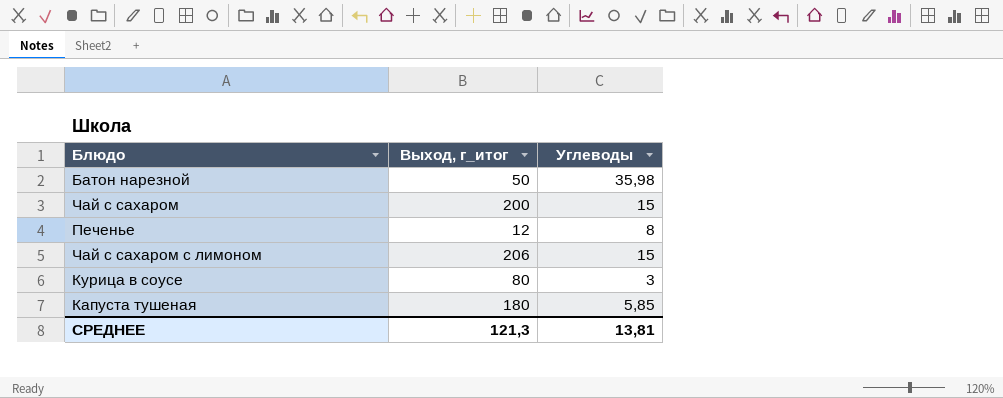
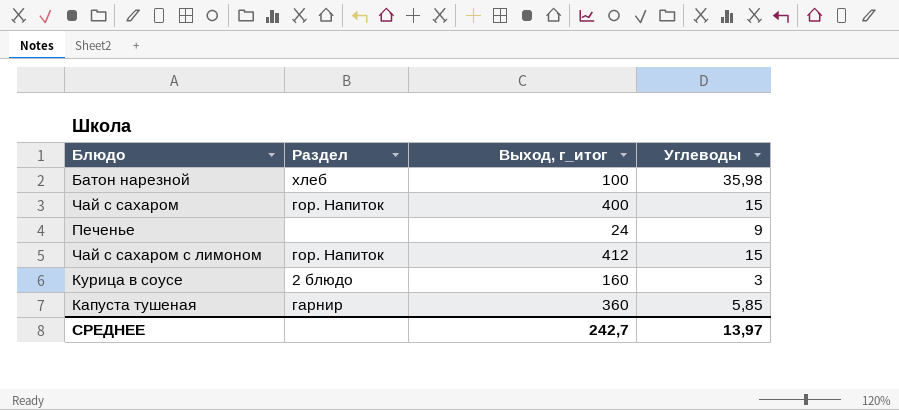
column Раздел | position: none -> 2
Батон нарезной | Выход, г_итог: 50 -> 100
Чай с сахаром | Выход, г_итог: 200 -> 400
Печенье | Выход, г_итог: 12 -> 24
Печенье | Углеводы: 8 -> 9
Чай с сахаром с лимоном | Выход, г_итог: 206 -> 412
Курица в соусе | Выход, г_итог: 80 -> 160
Капуста тушеная | Выход, г_итог: 180 -> 360
СРЕДНЕЕ | Выход, г_итог: 121,3 -> 242,7
СРЕДНЕЕ | Углеводы: 13,81 -> 13,97

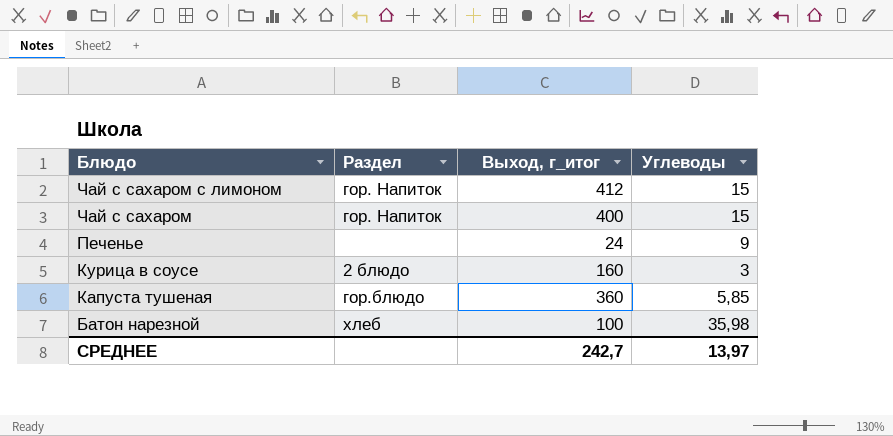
row order: none -> Блюдо descending
Капуста тушеная | Раздел: гарнир -> гор.блюдо

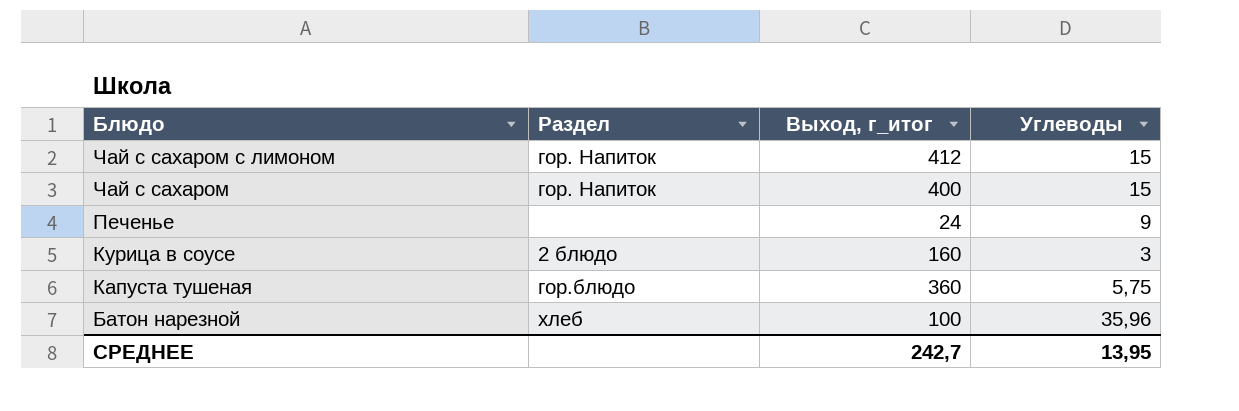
Капуста тушеная | Углеводы: 5,85 -> 5,75
Батон нарезной | Углеводы: 35,98 -> 35,96
СРЕДНЕЕ | Углеводы: 13,97 -> 13,95

